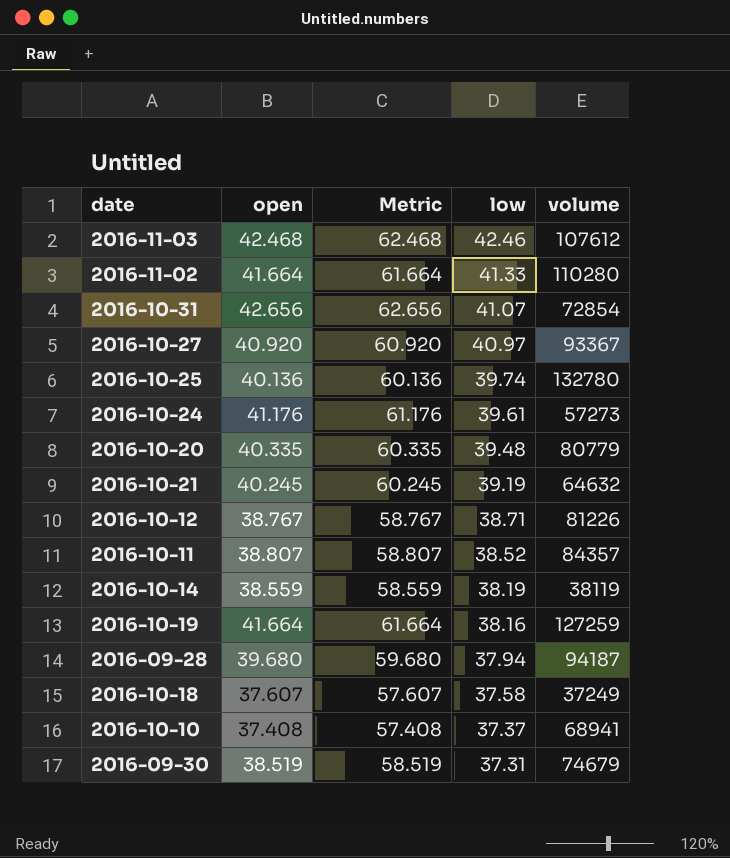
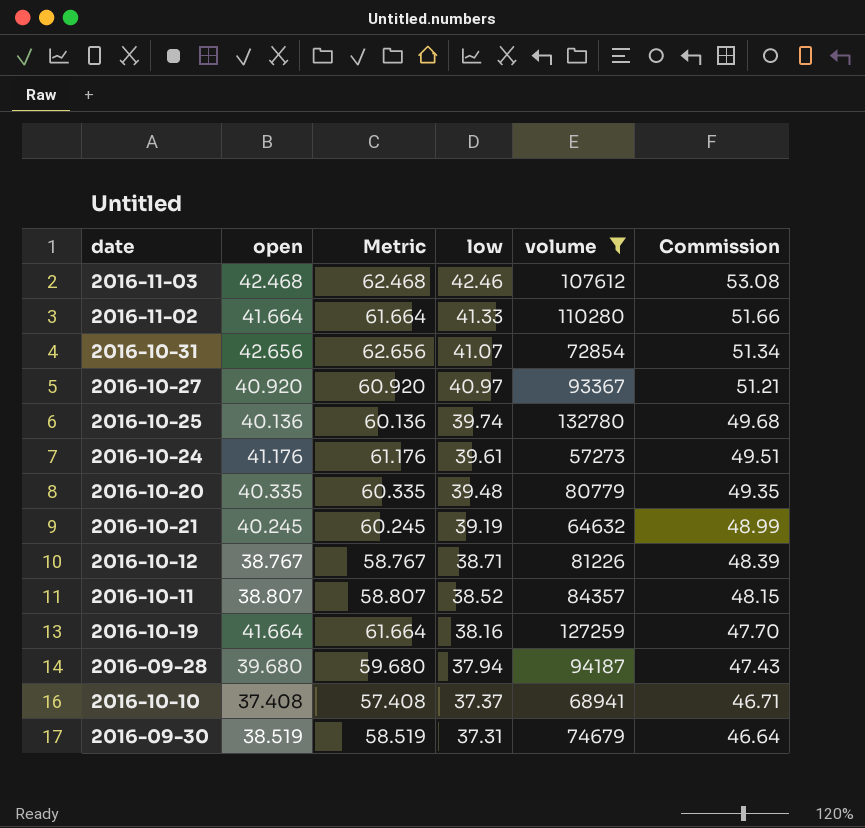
filter: none -> volume >= 57273
column Commission | formula: none -> [low] * 1.25

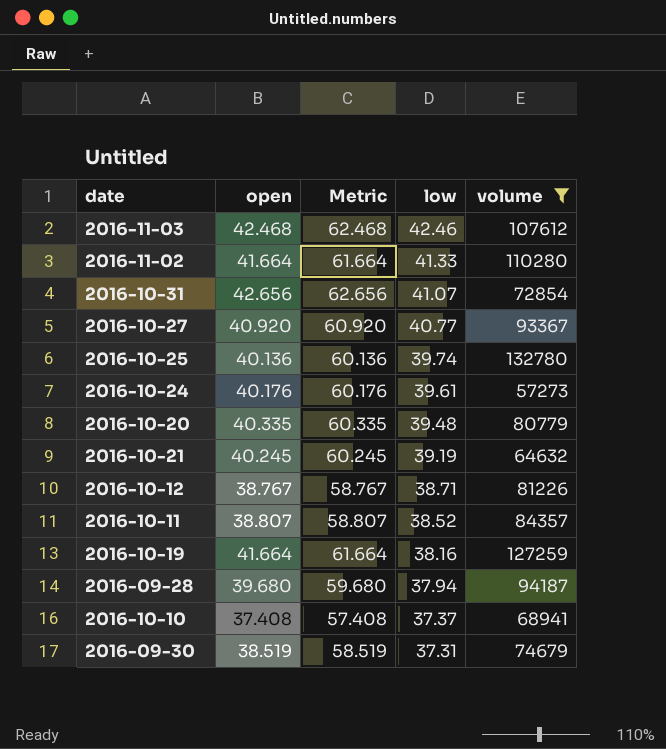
column Commission | formula: [low] * 1.25 -> none
2016-10-27 | low: 40.97 -> 40.77
2016-10-24 | open: 41.176 -> 40.176
2016-10-24 | Metric: 61.176 -> 60.176

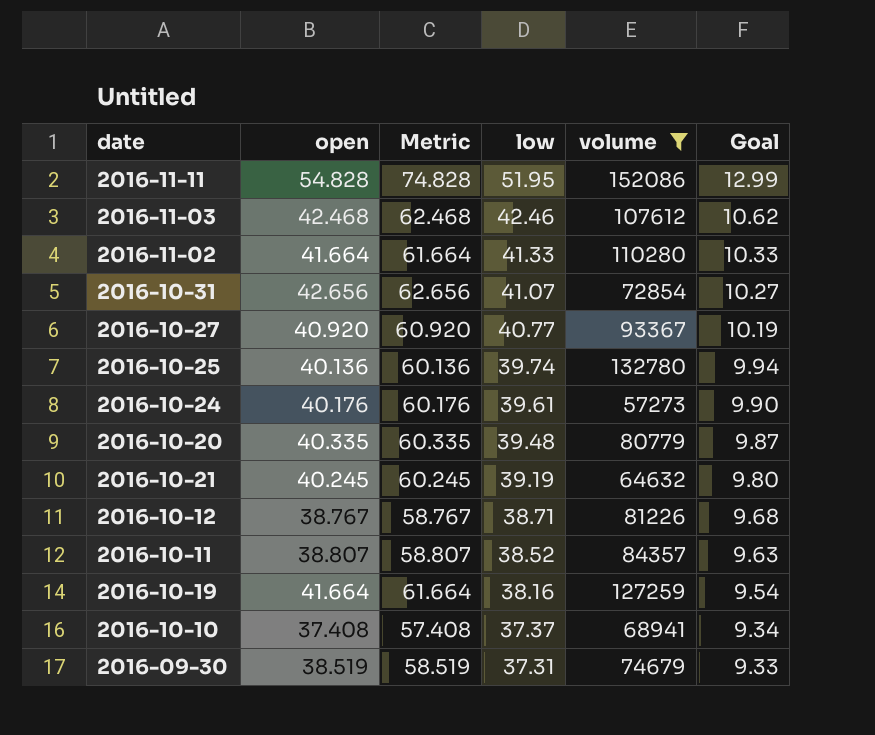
column Goal | formula: none -> [low] * 0.25
row 2016-09-28: 39.680 | 59.680 | 37.94 | 94187 -> none
row 2016-11-11: none -> 54.828 | 74.828 | 51.95 | 152086 | 12.99

